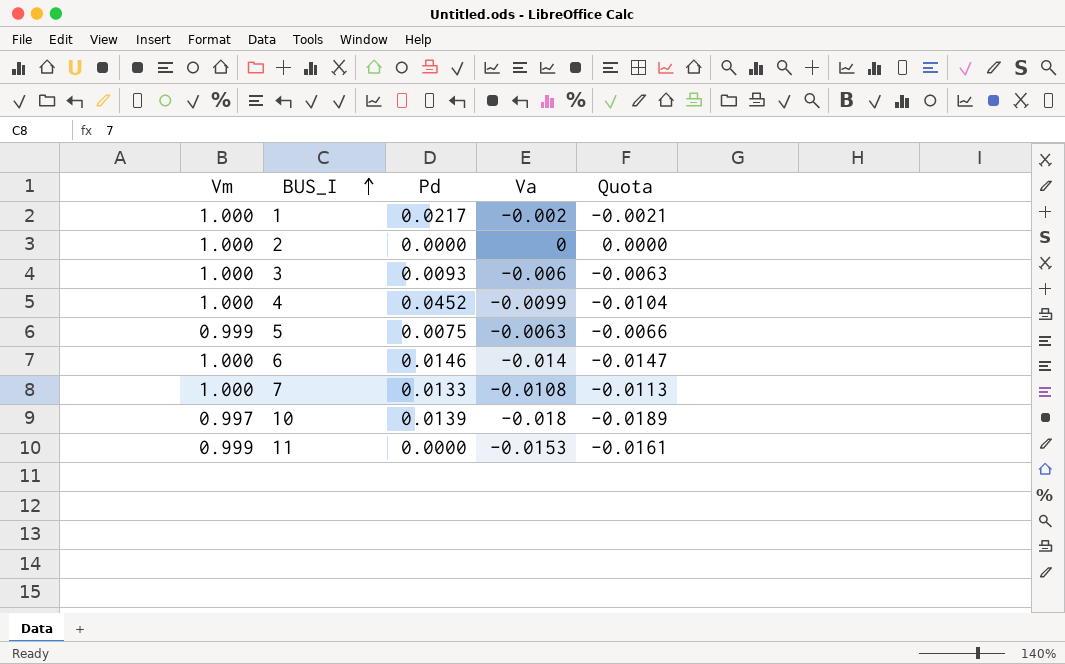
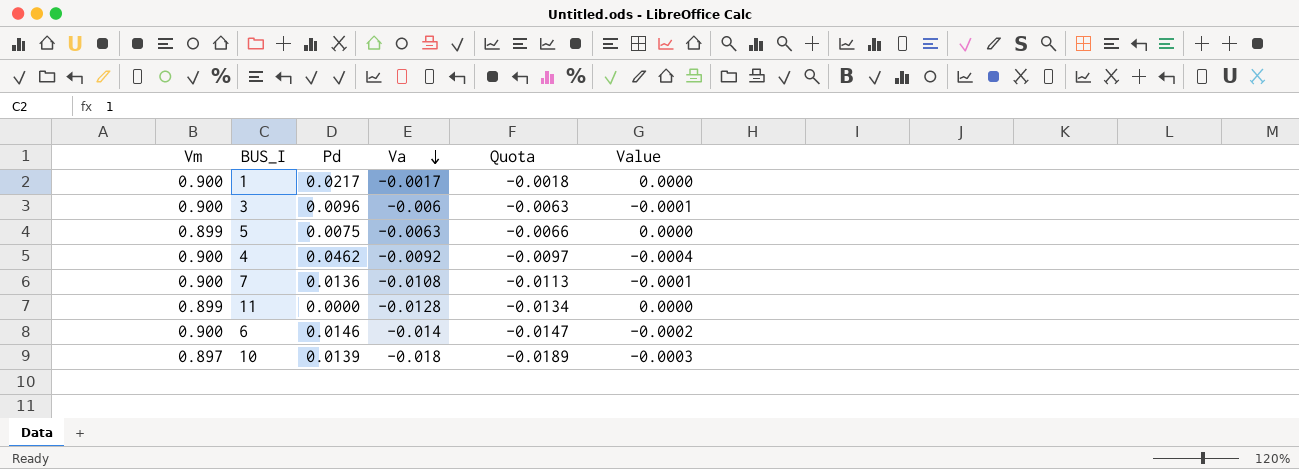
row order: BUS_I ascending -> Va descending
column Value | formula: none -> [Pd] * [Va]
row 2: 1.000 | 0.0000 | 0 | 0.0000 -> none
1 | Vm: 1.000 -> 0.900
1 | Va: -0.002 -> -0.0017
1 | Quota: -0.0021 -> -0.0018
3 | Vm: 1.000 -> 0.900
3 | Pd: 0.0093 -> 0.0096
5 | Vm: 0.999 -> 0.899
4 | Vm: 1.000 -> 0.900
4 | Pd: 0.0452 -> 0.0462
4 | Va: -0.0099 -> -0.0092
4 | Quota: -0.0104 -> -0.0097
7 | Vm: 1.000 -> 0.900
7 | Pd: 0.0133 -> 0.0136
11 | Vm: 0.999 -> 0.899
11 | Va: -0.0153 -> -0.0128
11 | Quota: -0.0161 -> -0.0134
6 | Vm: 1.000 -> 0.900
10 | Vm: 0.997 -> 0.897

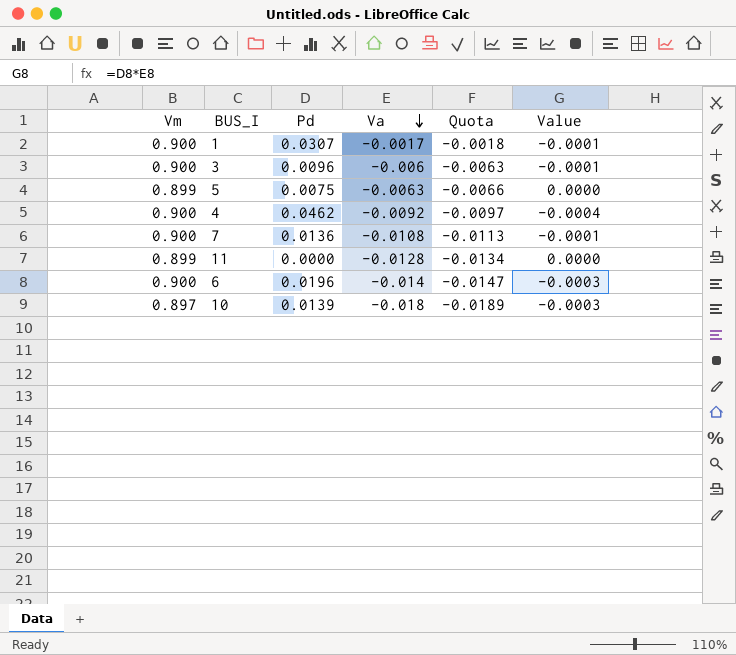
1 | Pd: 0.0217 -> 0.0307
1 | Value: 0.0000 -> -0.0001
6 | Pd: 0.0146 -> 0.0196
6 | Value: -0.0002 -> -0.0003

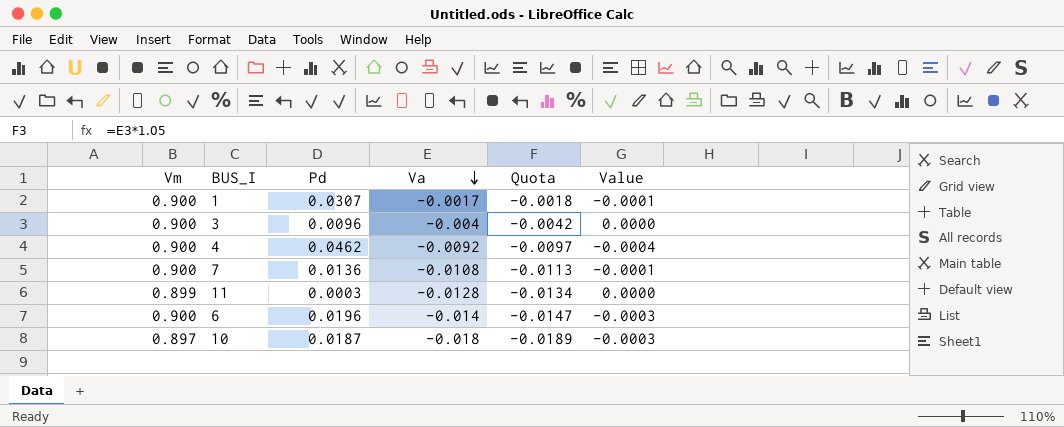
row 5: 0.899 | 0.0075 | -0.0063 | -0.0066 | 0.0000 -> none
3 | Va: -0.006 -> -0.004
3 | Quota: -0.0063 -> -0.0042
3 | Value: -0.0001 -> 0.0000
11 | Pd: 0.0000 -> 0.0003
10 | Pd: 0.0139 -> 0.0187

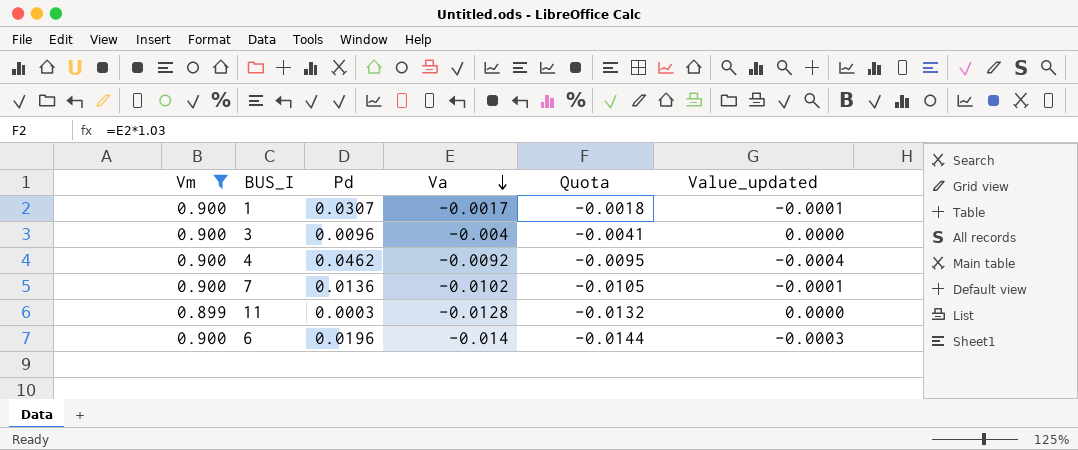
filter: none -> Vm != 0.897
column Quota | formula: [Va] * 1.05 -> [Va] * 1.03
column name: Value -> Value_updated
7 | Va: -0.0108 -> -0.0102

